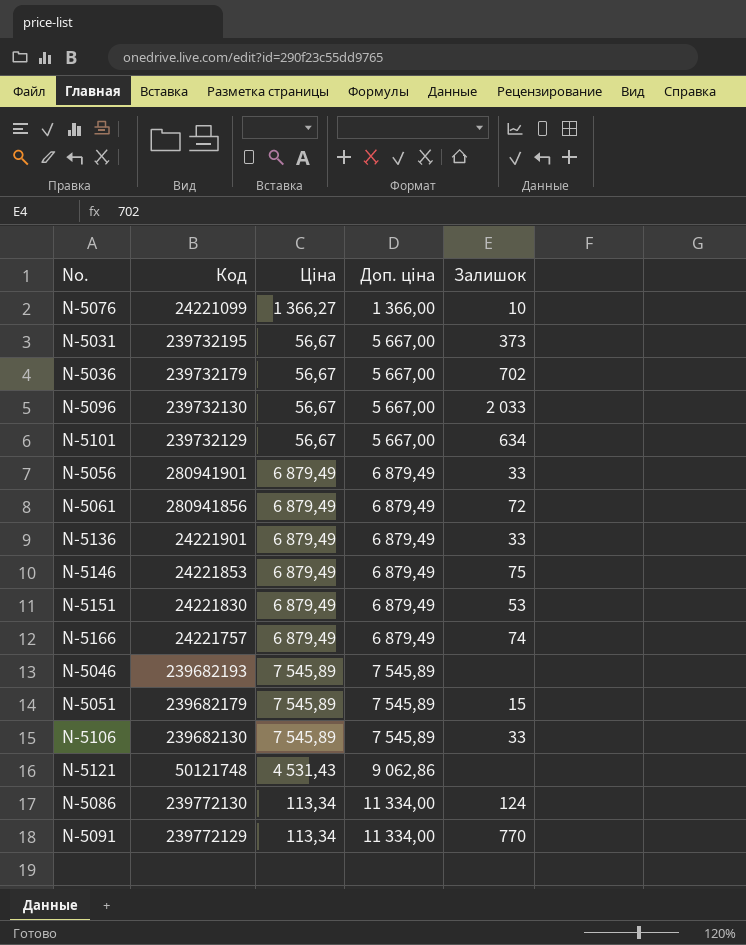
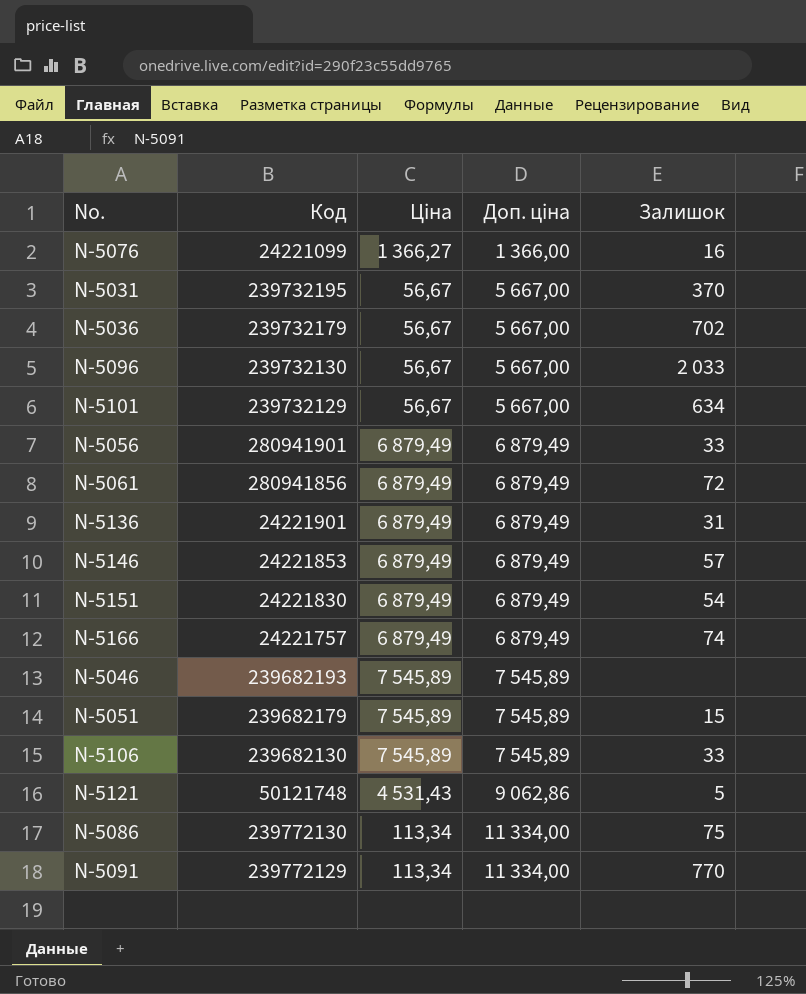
N-5076 | Залишок: 10 -> 16
N-5031 | Залишок: 373 -> 370
N-5136 | Залишок: 33 -> 31
N-5146 | Залишок: 75 -> 57
N-5151 | Залишок: 53 -> 54
N-5121 | Залишок: none -> 5
N-5086 | Залишок: 124 -> 75

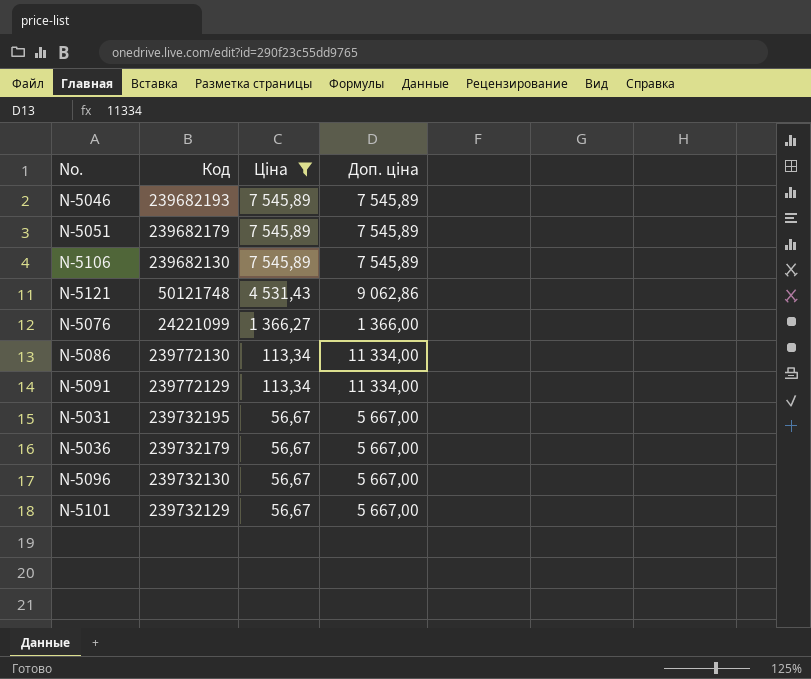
filter: none -> Ціна != 6 879,49
row order: Доп. ціна ascending -> Ціна descending
column Залишок | position: 5 -> none

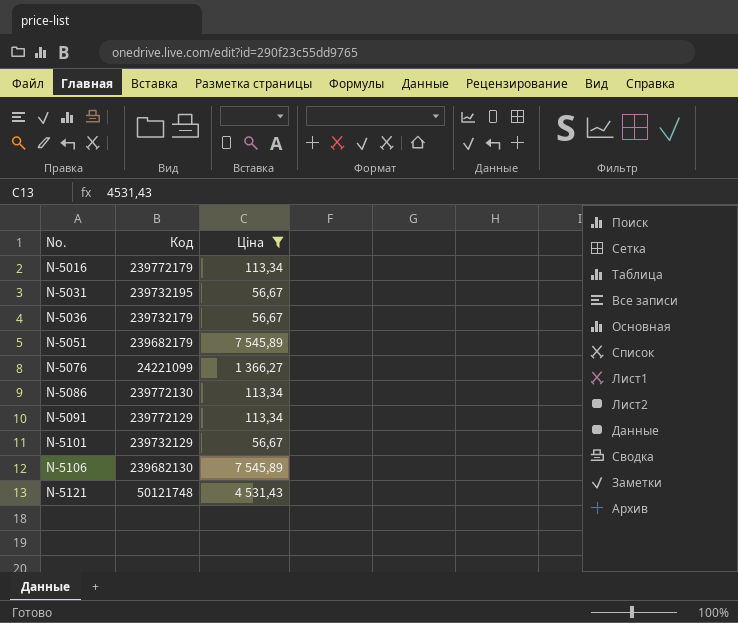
row order: Ціна descending -> No. ascending
column Доп. ціна | position: 4 -> none
row N-5046: 239682193 | 7 545,89 | 7 545,89 -> none
row N-5096: 239732130 | 56,67 | 5 667,00 -> none
row N-5016: none -> 239772179 | 113,34

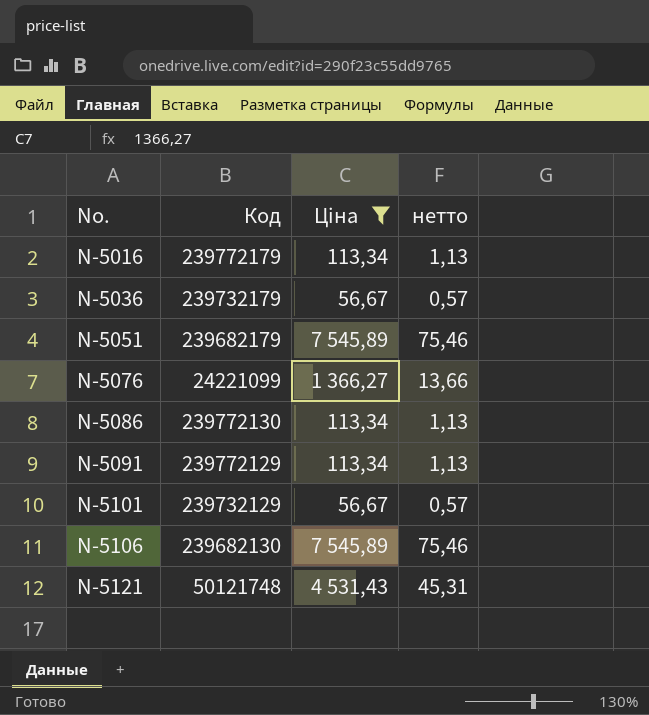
column нетто | formula: none -> [Ціна] * 0,01
row N-5031: 239732195 | 56,67 -> none

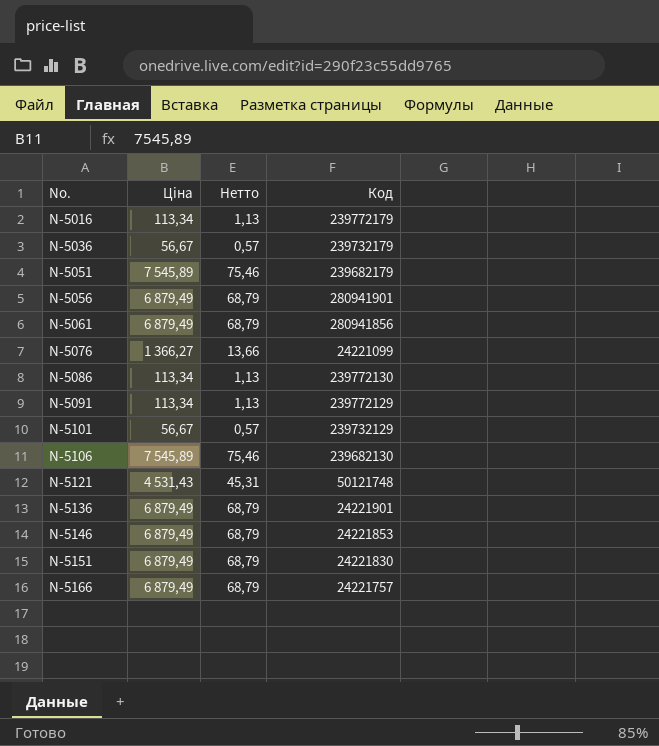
filter: Ціна != 6 879,49 -> none
column name: нетто -> Нетто
column Код | position: 2 -> 4

